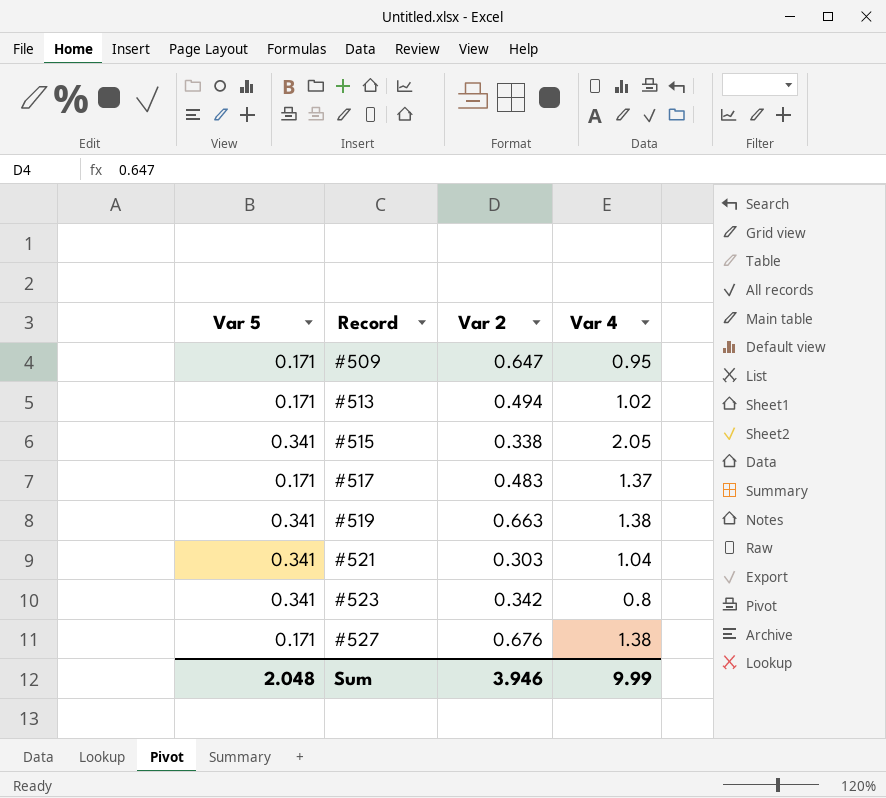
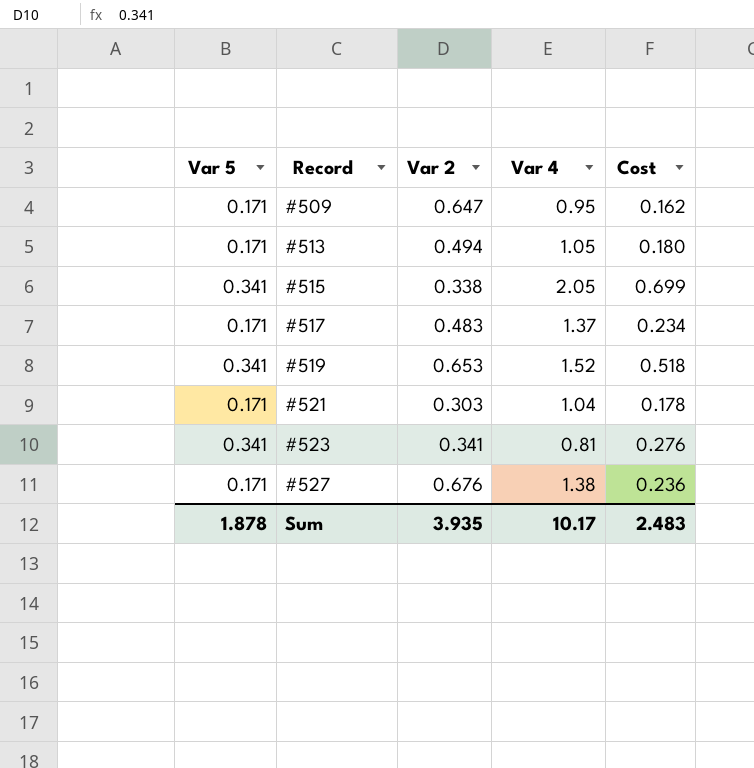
column Cost | formula: none -> [Var 5] * [Var 4]
#513 | Var 4: 1.02 -> 1.05
#519 | Var 2: 0.663 -> 0.653
#519 | Var 4: 1.38 -> 1.52
#521 | Var 5: 0.341 -> 0.171
#523 | Var 2: 0.342 -> 0.341
#523 | Var 4: 0.8 -> 0.81
Sum | Var 5: 2.048 -> 1.878
Sum | Var 2: 3.946 -> 3.935
Sum | Var 4: 9.99 -> 10.17

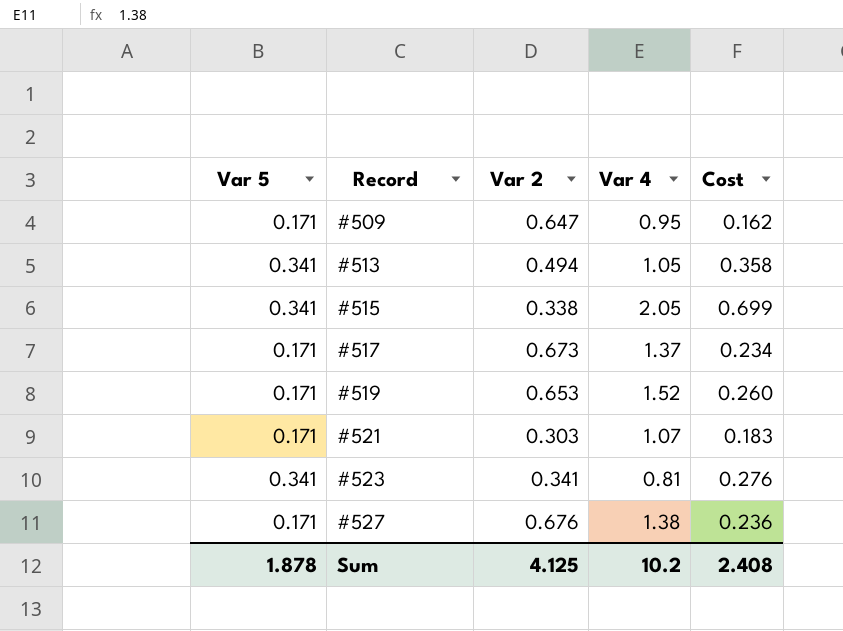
#513 | Var 5: 0.171 -> 0.341
#513 | Cost: 0.180 -> 0.358
#517 | Var 2: 0.483 -> 0.673
#519 | Var 5: 0.341 -> 0.171
#519 | Cost: 0.518 -> 0.260
#521 | Var 4: 1.04 -> 1.07
#521 | Cost: 0.178 -> 0.183
Sum | Var 2: 3.935 -> 4.125
Sum | Var 4: 10.17 -> 10.2
Sum | Cost: 2.483 -> 2.408

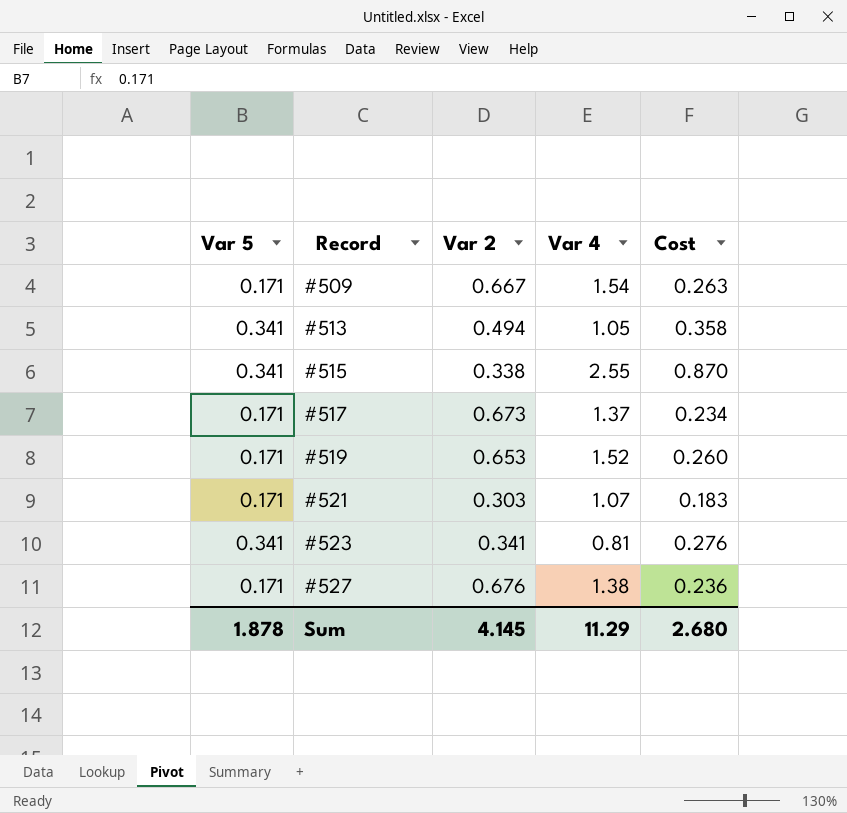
#509 | Var 2: 0.647 -> 0.667
#509 | Var 4: 0.95 -> 1.54
#509 | Cost: 0.162 -> 0.263
#515 | Var 4: 2.05 -> 2.55
#515 | Cost: 0.699 -> 0.870
Sum | Var 2: 4.125 -> 4.145
Sum | Var 4: 10.2 -> 11.29
Sum | Cost: 2.408 -> 2.680

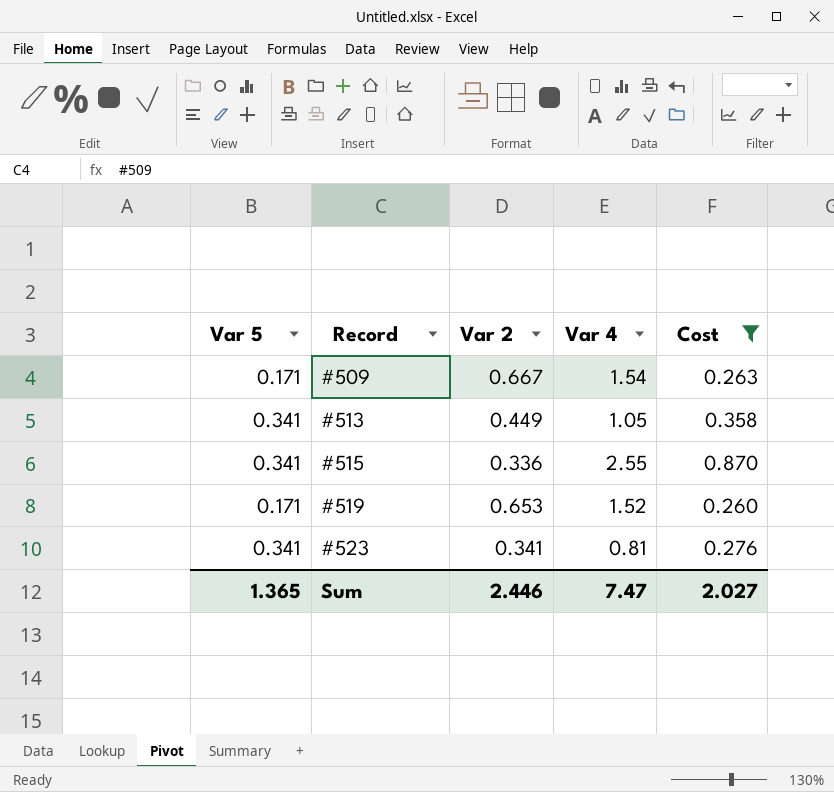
filter: none -> Cost >= 0.260
#513 | Var 2: 0.494 -> 0.449
#515 | Var 2: 0.338 -> 0.336
Sum | Var 5: 1.878 -> 1.365
Sum | Var 2: 4.145 -> 2.446
Sum | Var 4: 11.29 -> 7.47
Sum | Cost: 2.680 -> 2.027

